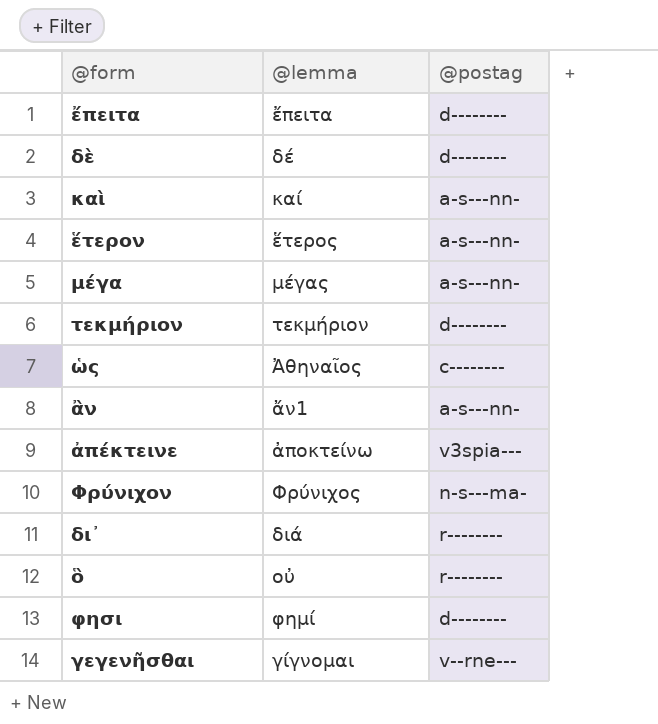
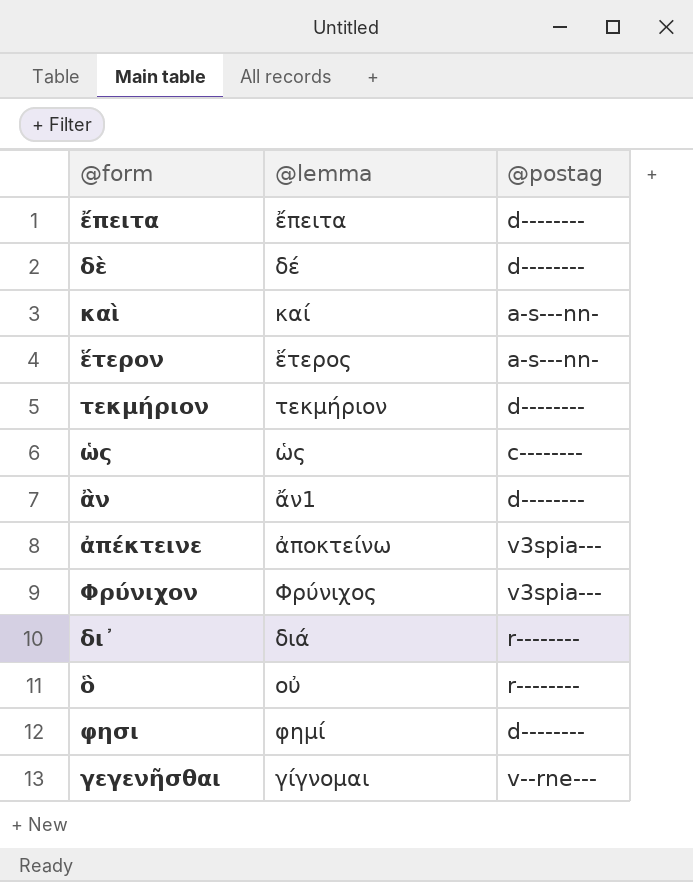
row μέγα: μέγας | a-s---nn- -> none
ὡς | @lemma: Ἀθηναῖος -> ὡς
ἂν | @postag: a-s---nn- -> d--------
Φρύνιχον | @postag: n-s---ma- -> v3spia---

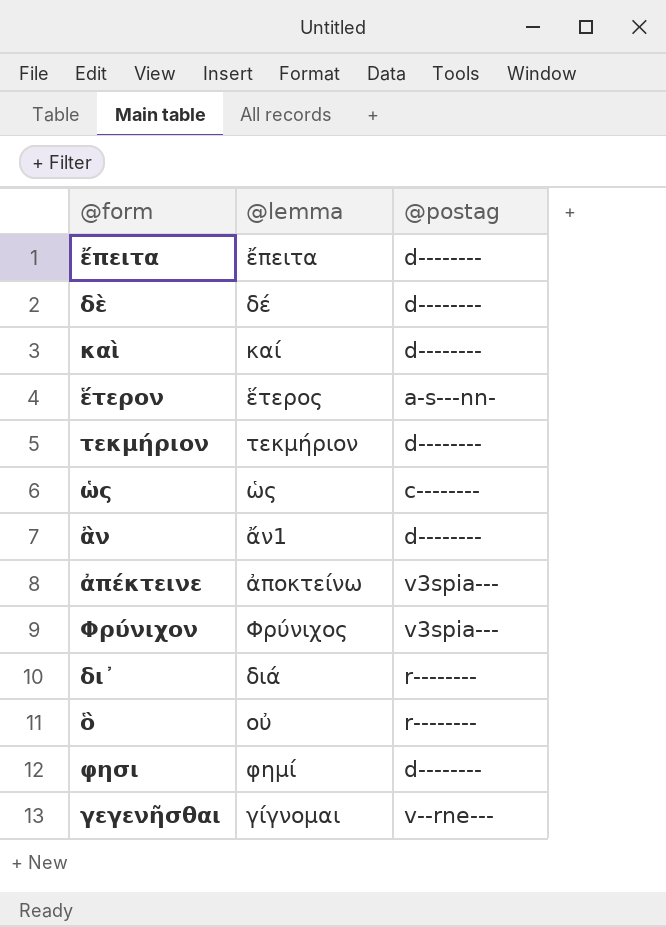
καὶ | @postag: a-s---nn- -> d--------

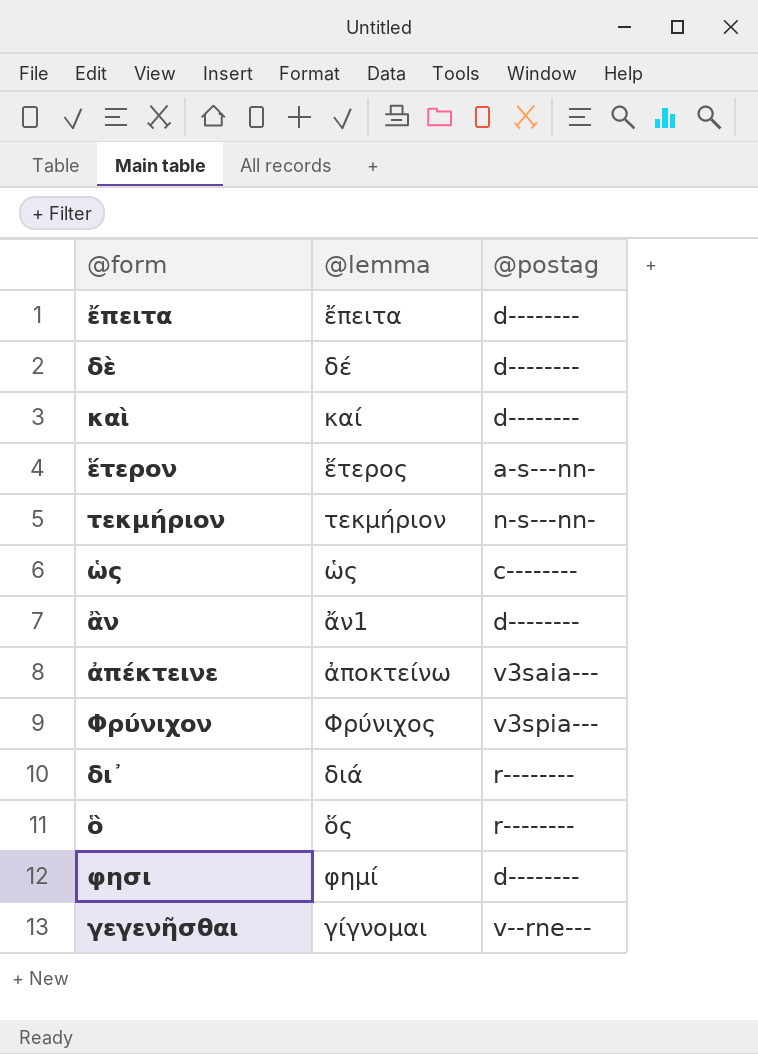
τεκμήριον | @postag: d-------- -> n-s---nn-
ἀπέκτεινε | @postag: v3spia--- -> v3saia---
ὃ | @lemma: οὐ -> ὅς

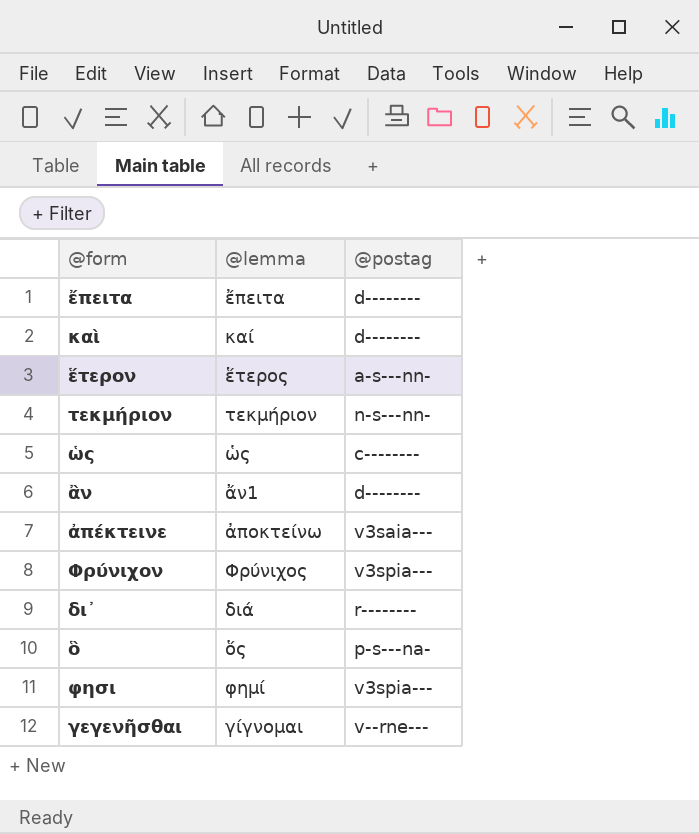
row δὲ: δέ | d-------- -> none
ὃ | @postag: r-------- -> p-s---na-
φησι | @postag: d-------- -> v3spia---

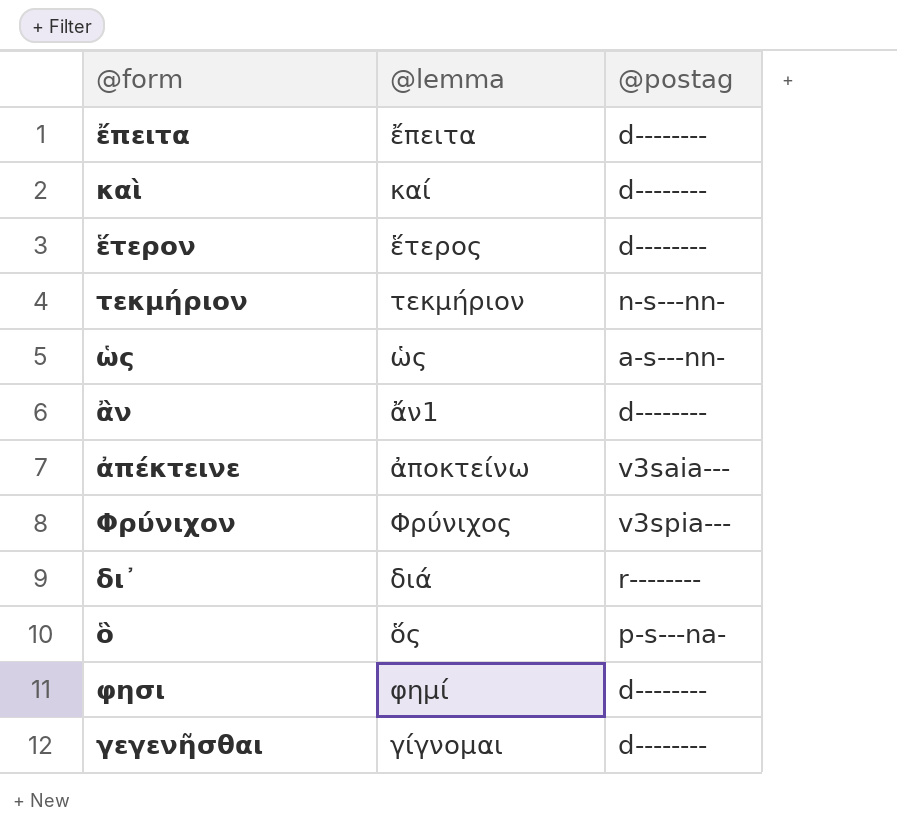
ἕτερον | @postag: a-s---nn- -> d--------
ὡς | @postag: c-------- -> a-s---nn-
φησι | @postag: v3spia--- -> d--------
γεγενῆσθαι | @postag: v--rne--- -> d--------

